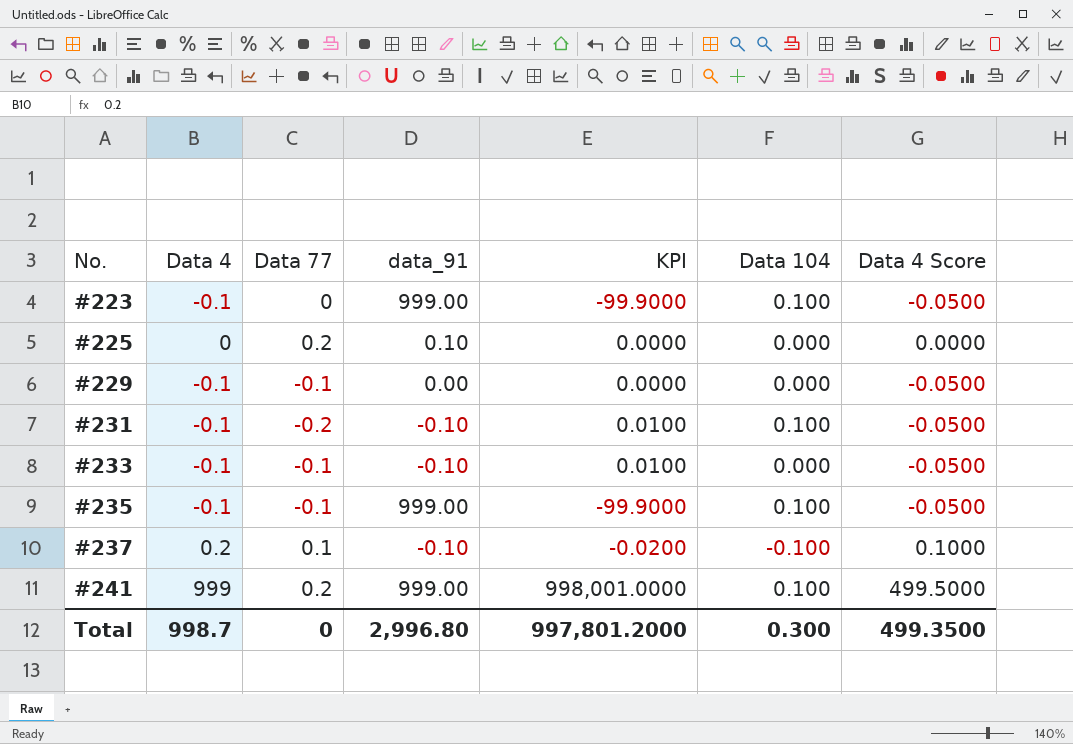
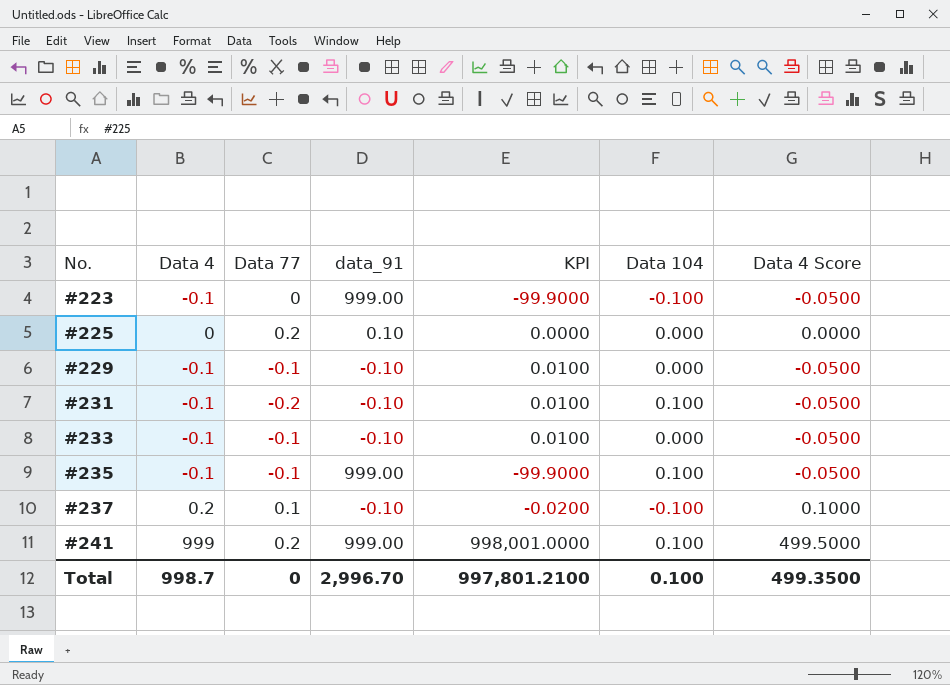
#223 | Data 104: 0.100 -> -0.100
#229 | data_91: 0.00 -> -0.10
#229 | KPI: 0.0000 -> 0.0100
Total | data_91: 2,996.80 -> 2,996.70
Total | KPI: 997,801.2000 -> 997,801.2100
Total | Data 104: 0.300 -> 0.100

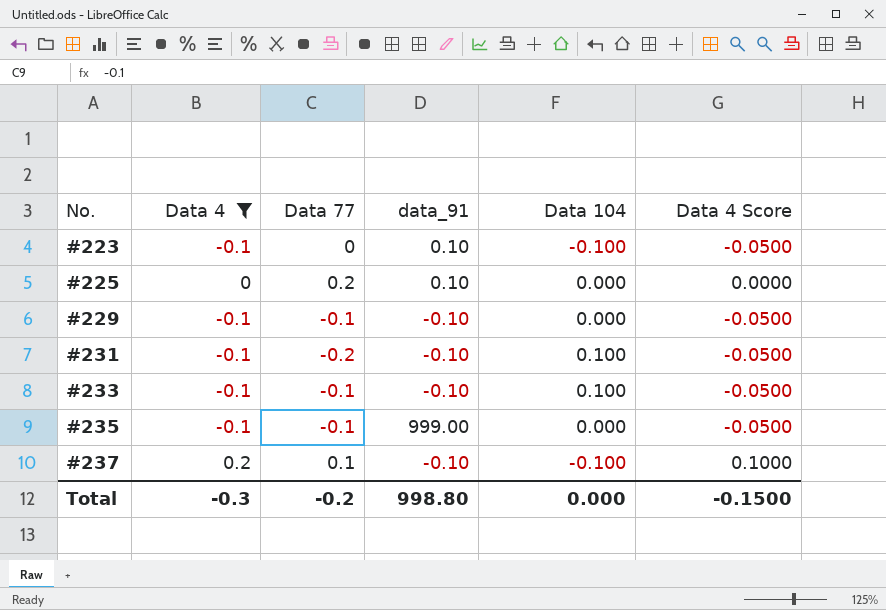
filter: none -> Data 4 != 999
column KPI | formula: [Data 4] * [data_91] -> none
#223 | data_91: 999.00 -> 0.10
#233 | Data 104: 0.000 -> 0.100
#235 | Data 104: 0.100 -> 0.000
Total | Data 4: 998.7 -> -0.3
Total | Data 77: 0 -> -0.2
Total | data_91: 2,996.70 -> 998.80
Total | Data 104: 0.100 -> 0.000
Total | Data 4 Score: 499.3500 -> -0.1500

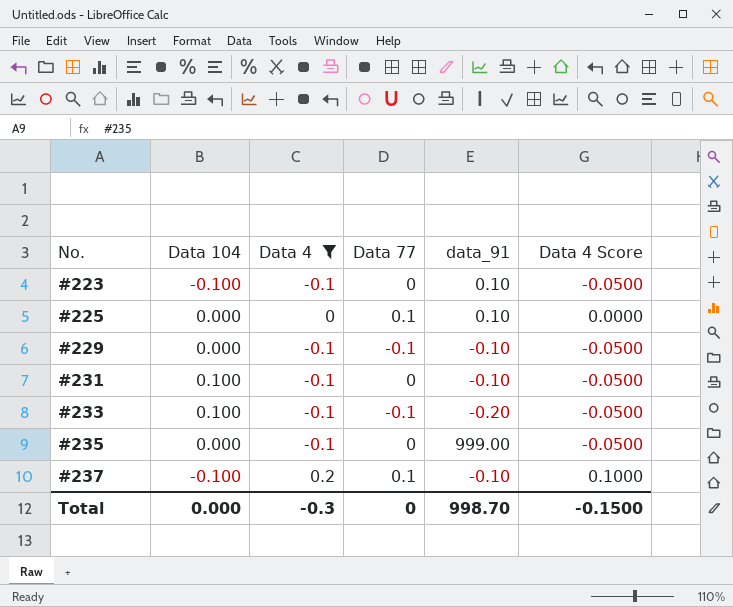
column Data 104 | position: 5 -> 2
#225 | Data 77: 0.2 -> 0.1
#231 | Data 77: -0.2 -> 0
#233 | data_91: -0.10 -> -0.20
#235 | Data 77: -0.1 -> 0
Total | Data 77: -0.2 -> 0
Total | data_91: 998.80 -> 998.70

